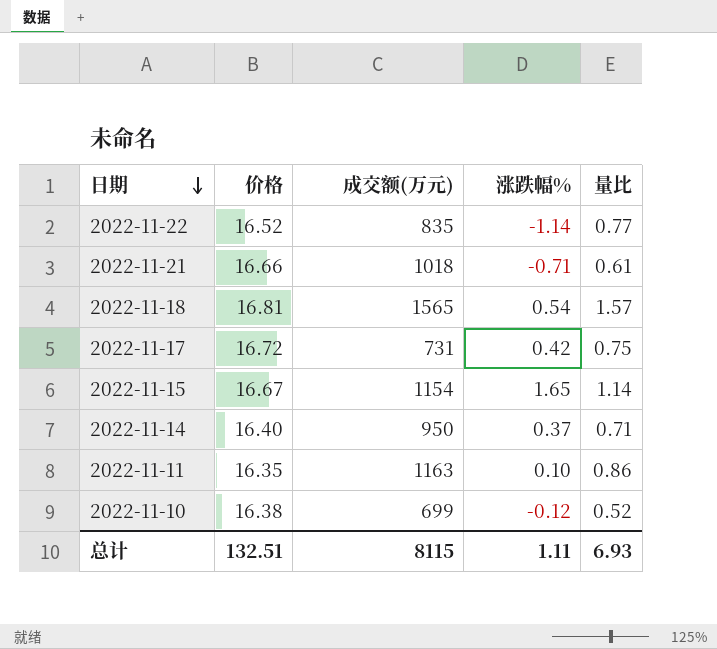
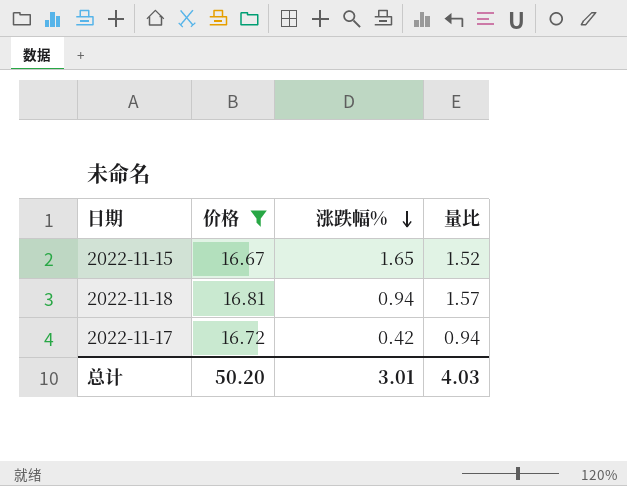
filter: none -> 价格 >= 16.67
row order: 日期 descending -> 涨跌幅% descending
column 成交额(万元) | position: 3 -> none
2022-11-15 | 量比: 1.14 -> 1.52
2022-11-18 | 涨跌幅%: 0.54 -> 0.94
2022-11-17 | 量比: 0.75 -> 0.94
总计 | 价格: 132.51 -> 50.20
总计 | 涨跌幅%: 1.11 -> 3.01
总计 | 量比: 6.93 -> 4.03

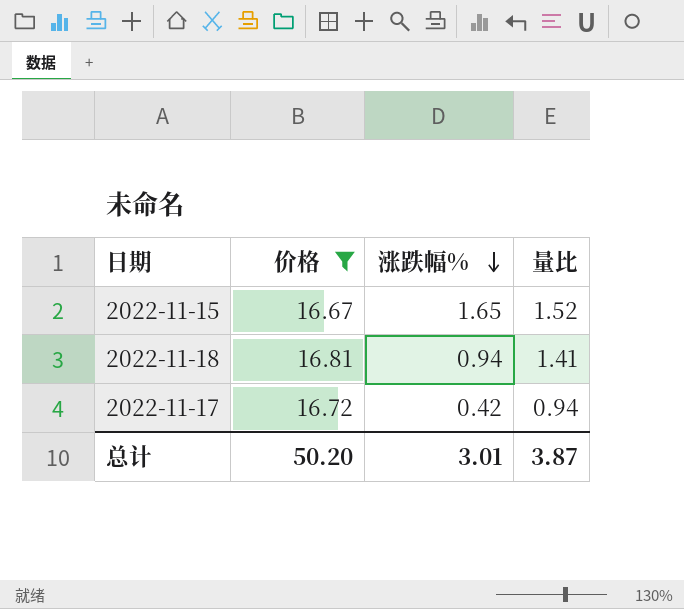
2022-11-18 | 量比: 1.57 -> 1.41
总计 | 量比: 4.03 -> 3.87

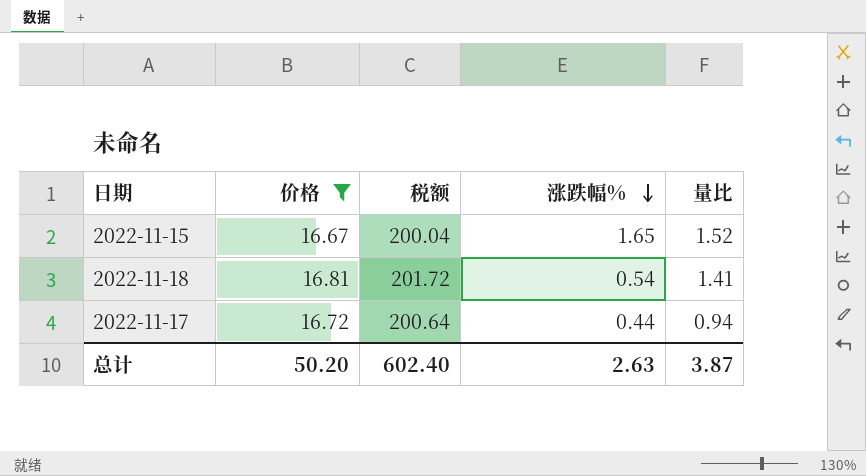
column 税额 | formula: none -> [价格] * 12
2022-11-18 | 涨跌幅%: 0.94 -> 0.54
2022-11-17 | 涨跌幅%: 0.42 -> 0.44
总计 | 涨跌幅%: 3.01 -> 2.63

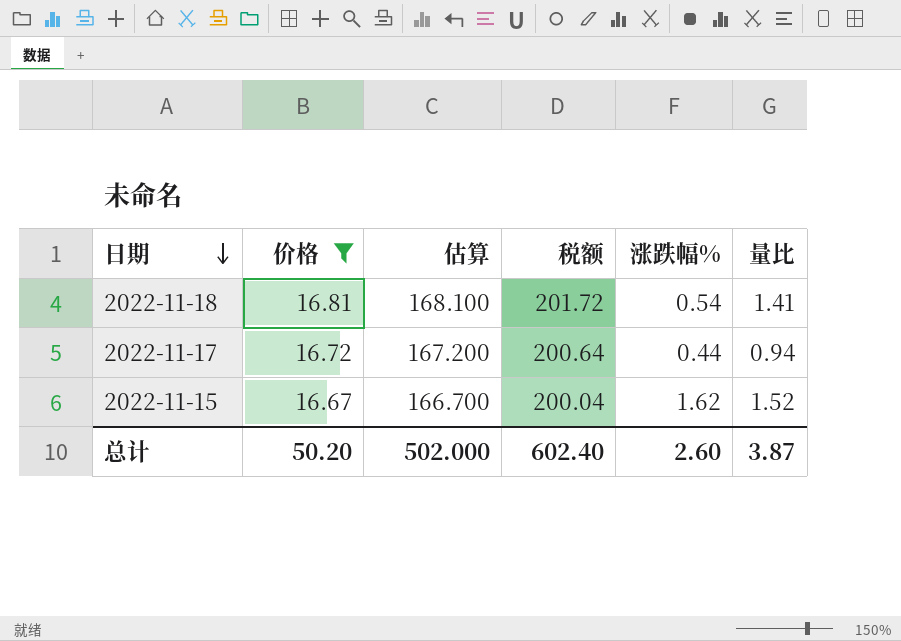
row order: 涨跌幅% descending -> 日期 descending
column 估算 | formula: none -> [价格] * 10
2022-11-15 | 涨跌幅%: 1.65 -> 1.62
总计 | 涨跌幅%: 2.63 -> 2.60

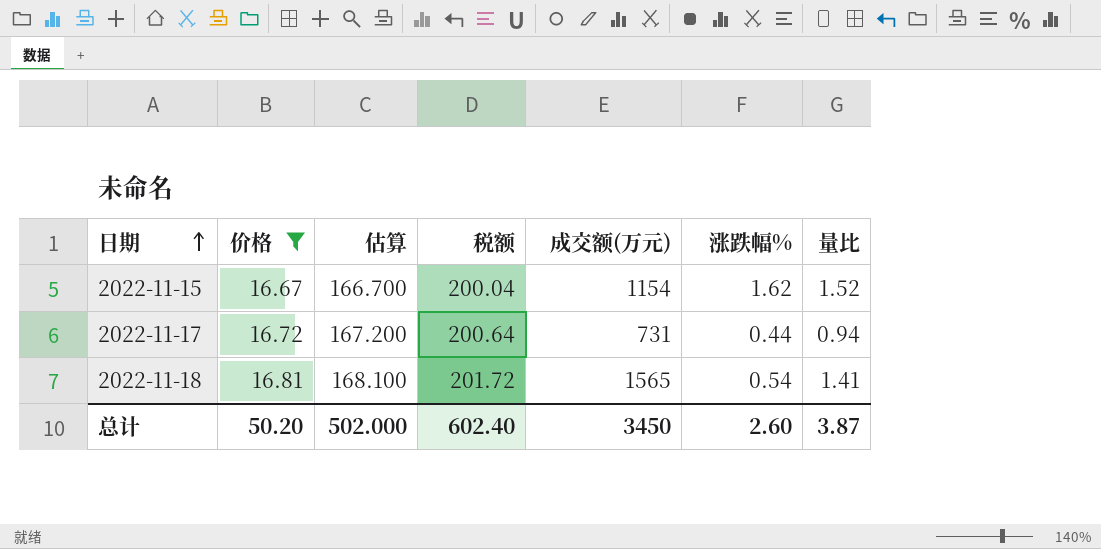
row order: 日期 descending -> 日期 ascending
column 成交额(万元) | position: none -> 5

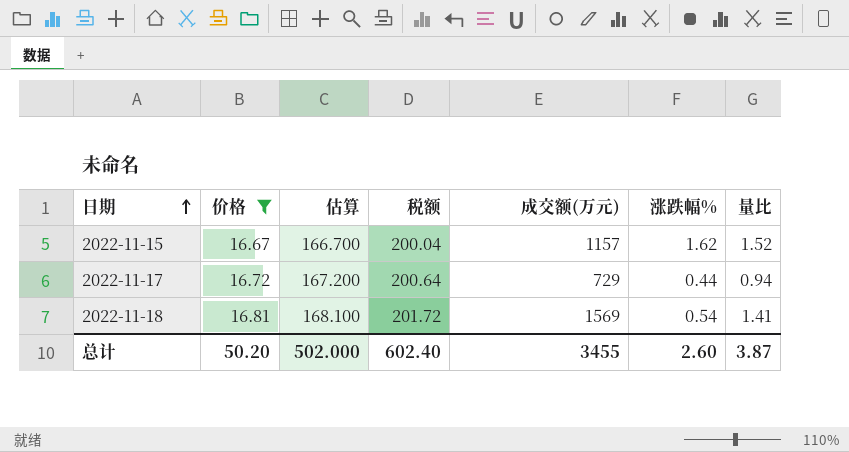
2022-11-15 | 成交额(万元): 1154 -> 1157
2022-11-17 | 成交额(万元): 731 -> 729
2022-11-18 | 成交额(万元): 1565 -> 1569
总计 | 成交额(万元): 3450 -> 3455

